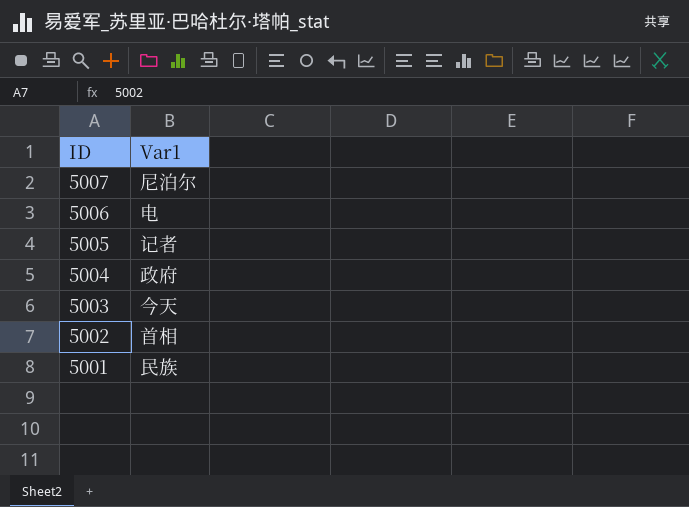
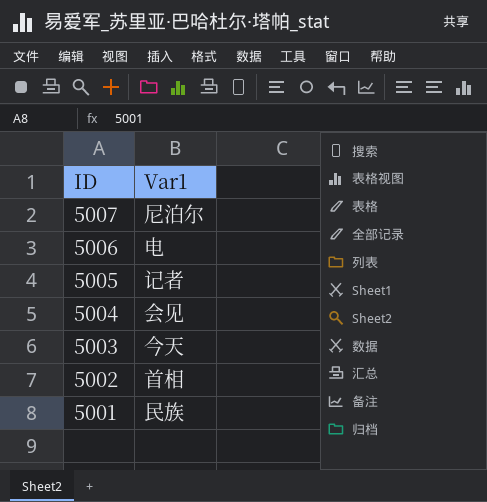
5004 | Var1: 政府 -> 会见

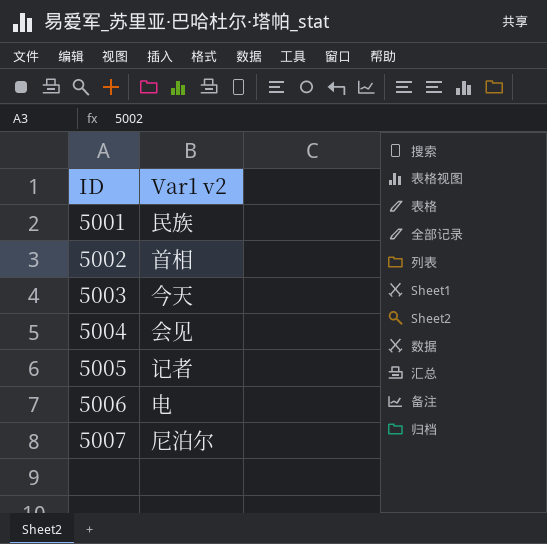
row order: ID descending -> ID ascending
column name: Var1 -> Var1 v2

